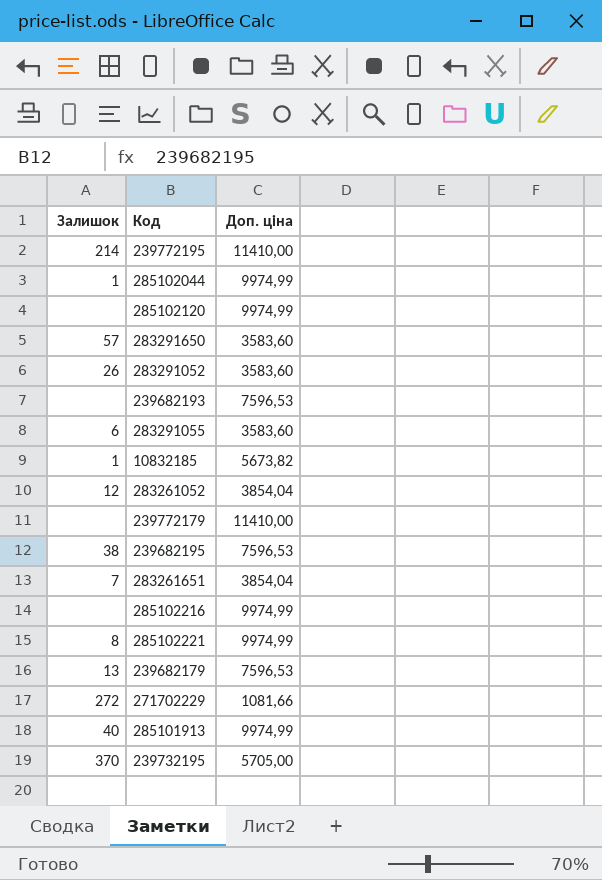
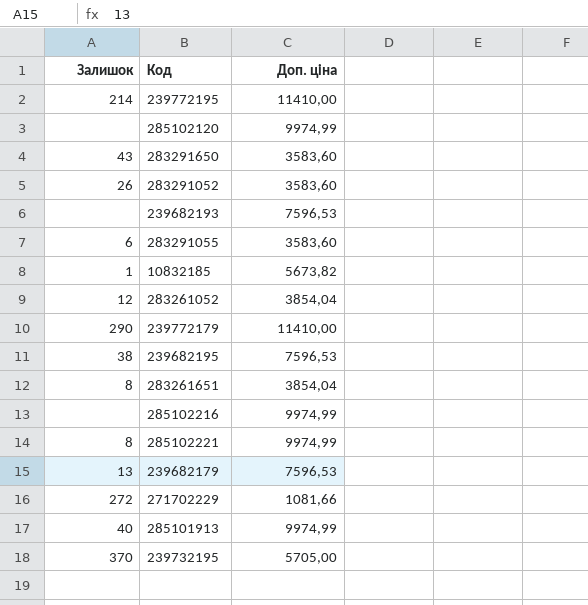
row 285102044: 1 | 9974,99 -> none
283291650 | Залишок: 57 -> 43
239772179 | Залишок: none -> 290
283261651 | Залишок: 7 -> 8

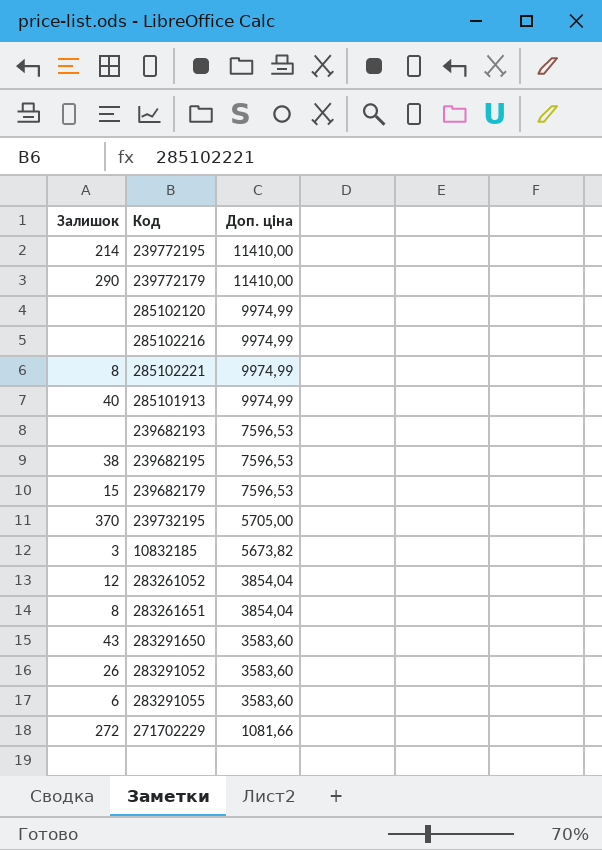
row order: none -> Доп. ціна descending
239682179 | Залишок: 13 -> 15
10832185 | Залишок: 1 -> 3

